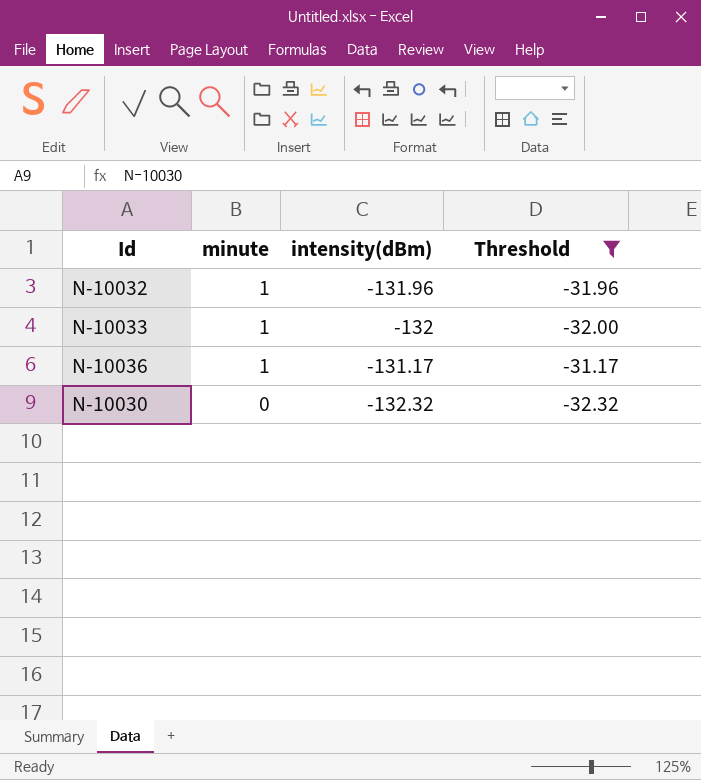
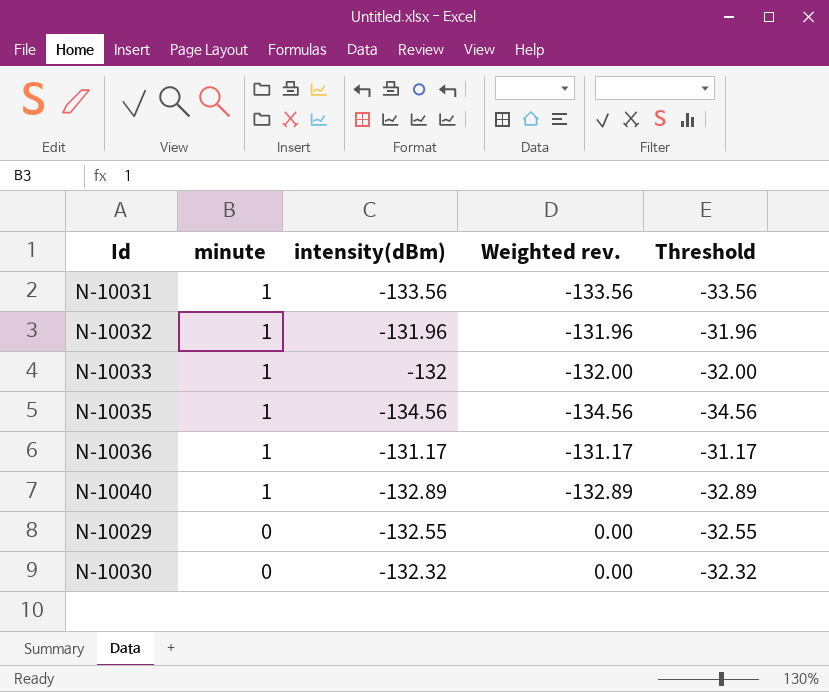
filter: Threshold >= -32.32 -> none
column Weighted rev. | formula: none -> [minute] * [intensity(dBm)]

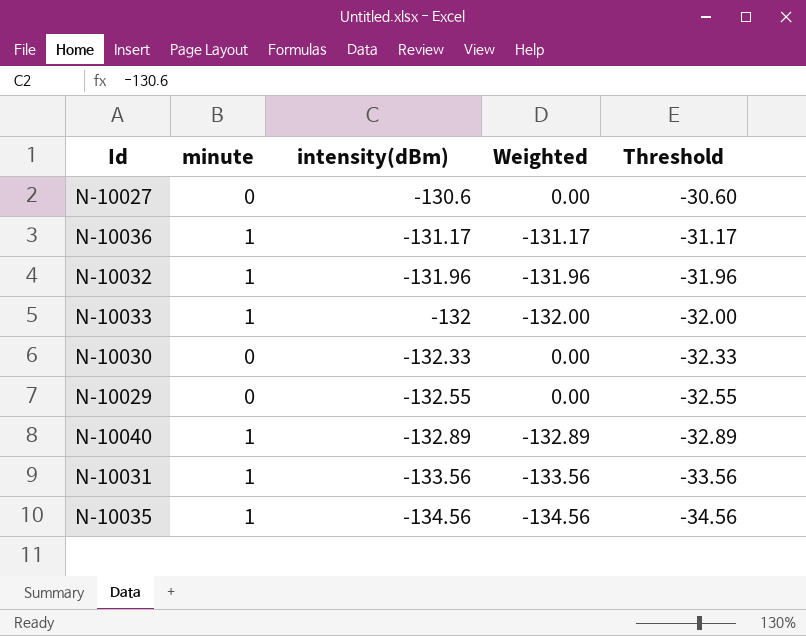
row order: minute descending -> intensity(dBm) descending
column name: Weighted rev. -> Weighted
row N-10027: none -> 0 | -130.6 | 0.00 | -30.60
N-10030 | intensity(dBm): -132.32 -> -132.33
N-10030 | Threshold: -32.32 -> -32.33

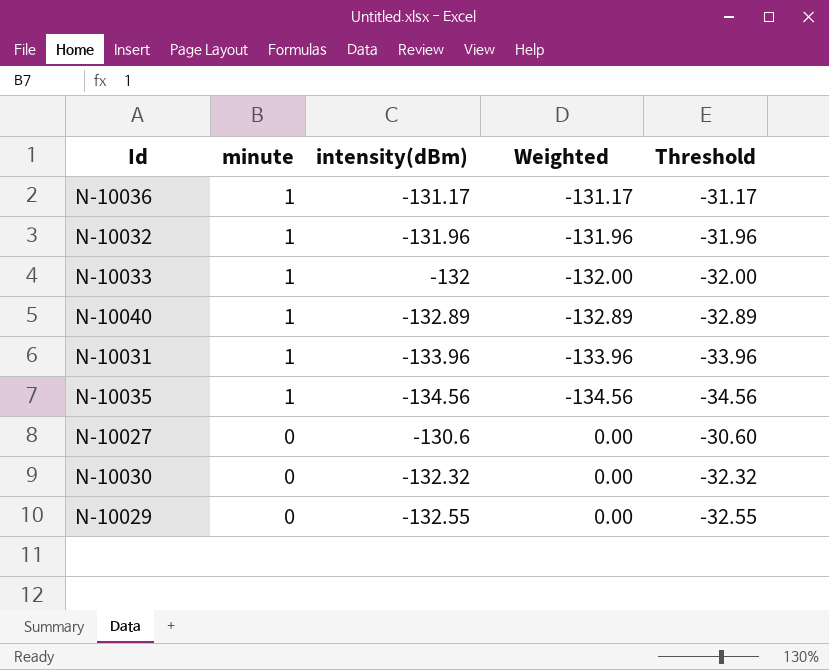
row order: intensity(dBm) descending -> minute descending
N-10031 | intensity(dBm): -133.56 -> -133.96
N-10031 | Weighted: -133.56 -> -133.96
N-10031 | Threshold: -33.56 -> -33.96
N-10030 | intensity(dBm): -132.33 -> -132.32
N-10030 | Threshold: -32.33 -> -32.32

